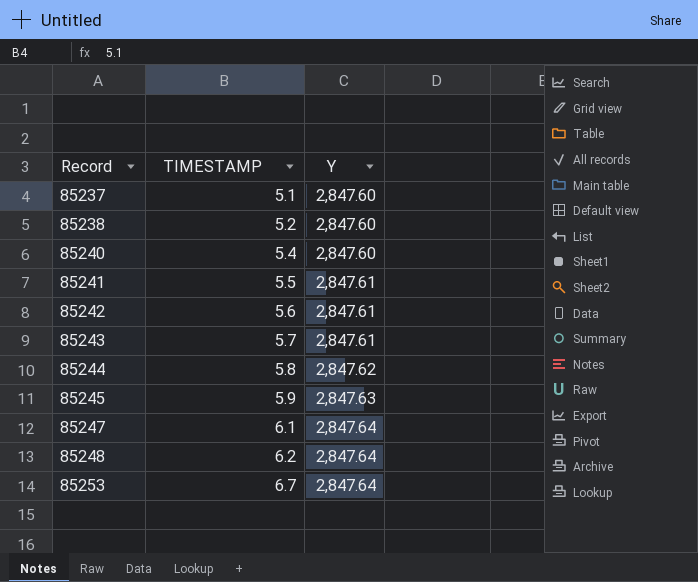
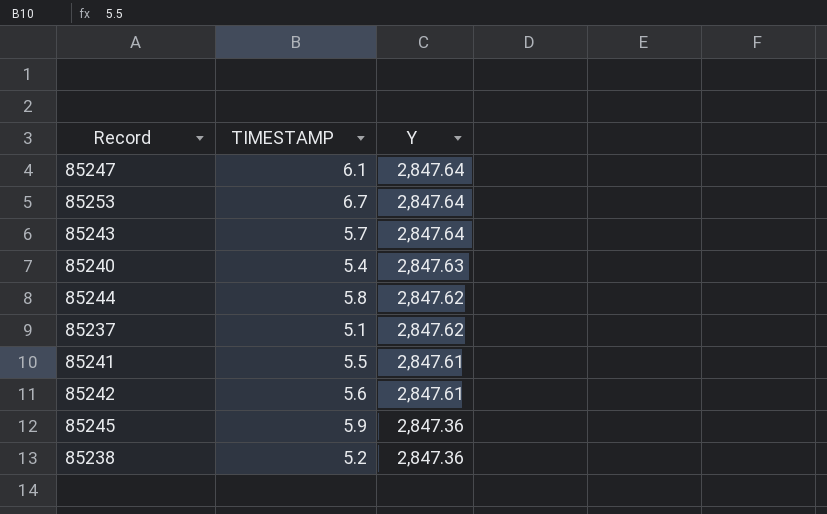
row order: Record ascending -> Y descending
row 85248: 6.2 | 2,847.64 -> none
85243 | Y: 2,847.61 -> 2,847.64
85240 | Y: 2,847.60 -> 2,847.63
85237 | Y: 2,847.60 -> 2,847.62
85245 | Y: 2,847.63 -> 2,847.36
85238 | Y: 2,847.60 -> 2,847.36

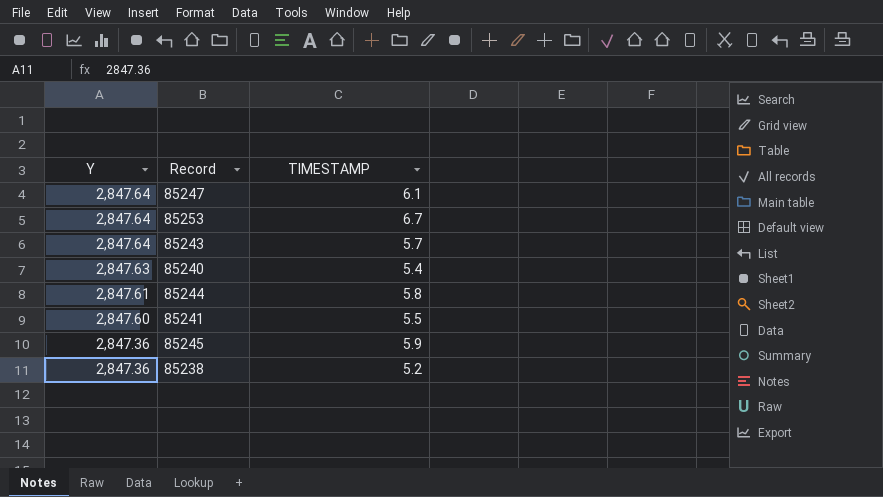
column Y | position: 3 -> 1
row 85237: 5.1 | 2,847.62 -> none
row 85242: 5.6 | 2,847.61 -> none
85244 | Y: 2,847.62 -> 2,847.61
85241 | Y: 2,847.61 -> 2,847.60

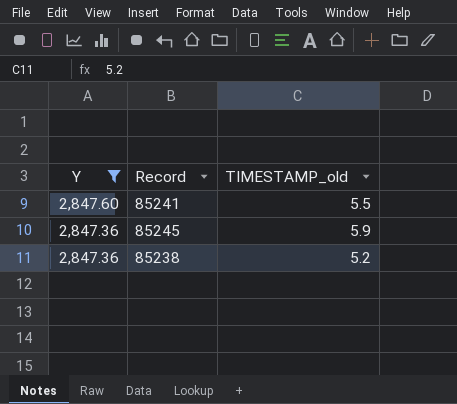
filter: none -> Y <= 2,847.60
column name: TIMESTAMP -> TIMESTAMP_old

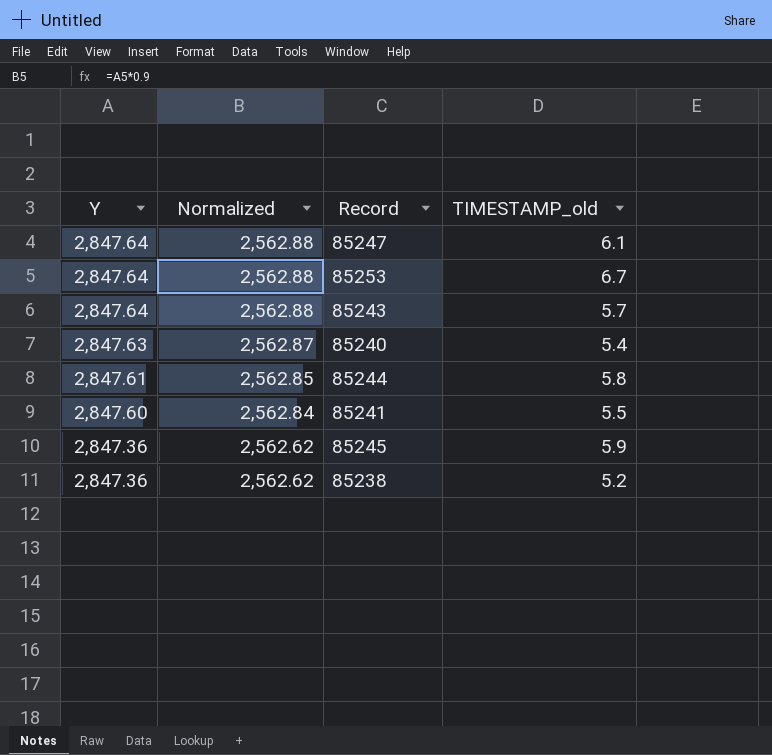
filter: Y <= 2,847.60 -> none
column Normalized | formula: none -> [Y] * 0.9

